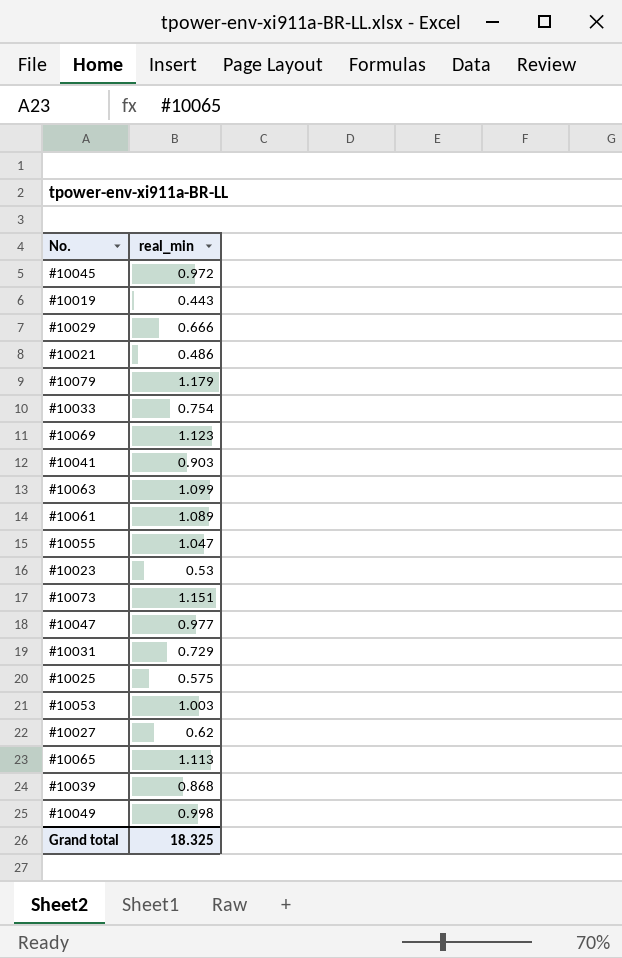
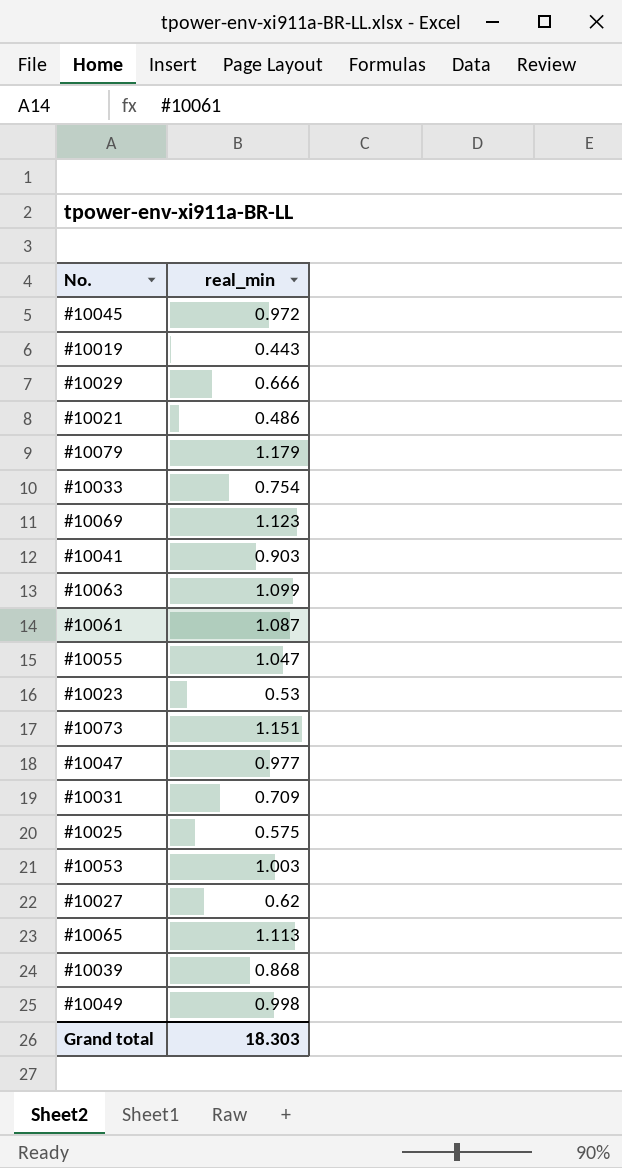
#10061 | real_min: 1.089 -> 1.087
#10031 | real_min: 0.729 -> 0.709
Grand total | real_min: 18.325 -> 18.303

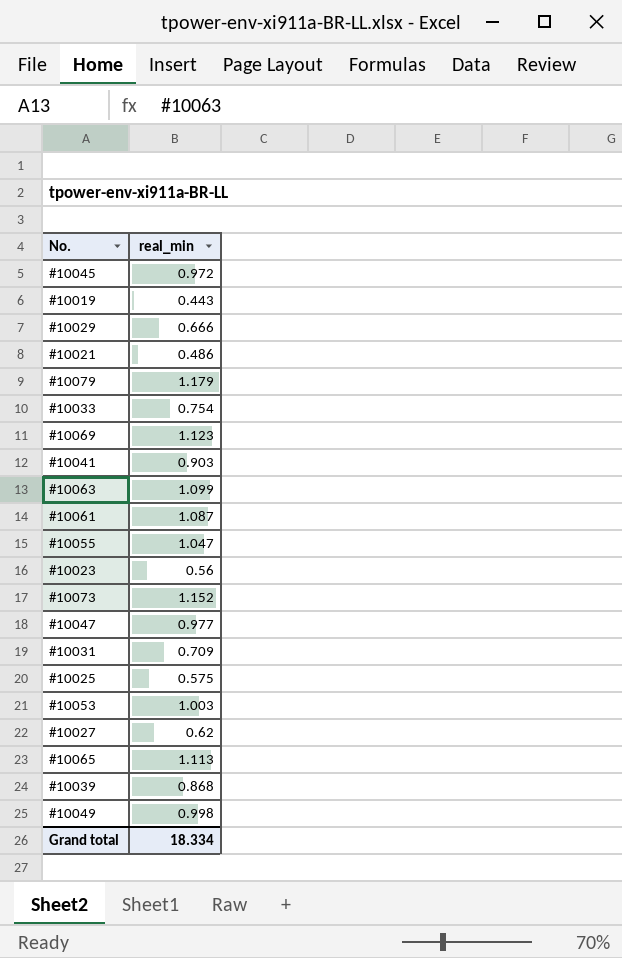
#10023 | real_min: 0.53 -> 0.56
#10073 | real_min: 1.151 -> 1.152
Grand total | real_min: 18.303 -> 18.334

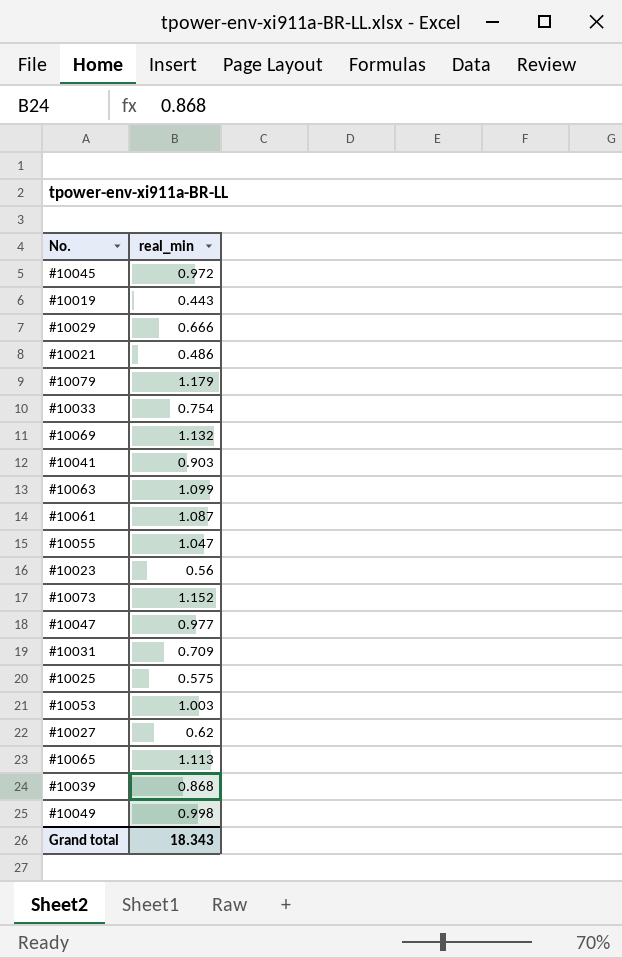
#10069 | real_min: 1.123 -> 1.132
Grand total | real_min: 18.334 -> 18.343

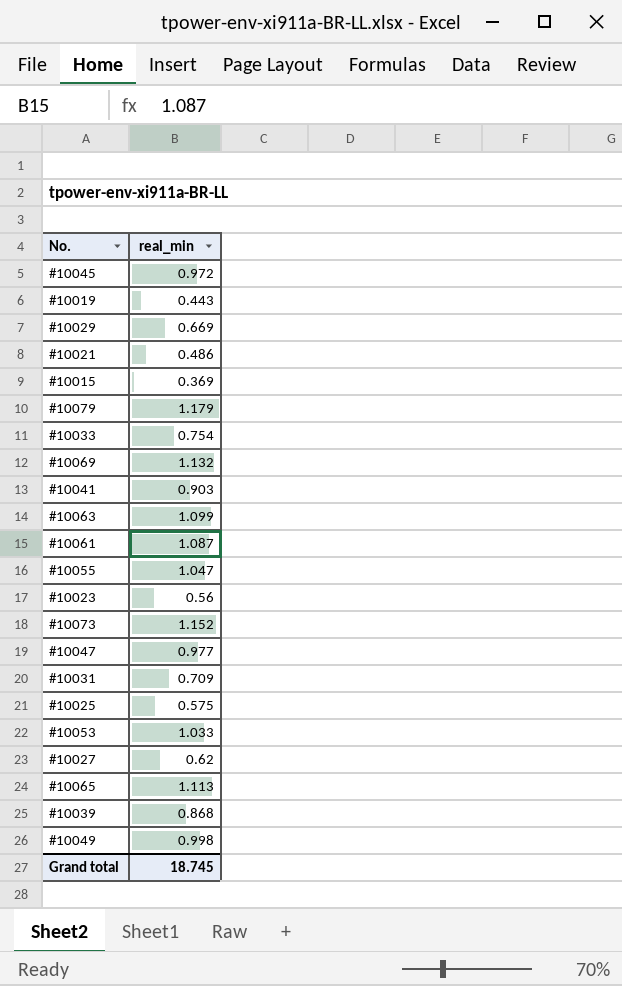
#10029 | real_min: 0.666 -> 0.669
row #10015: none -> 0.369
#10053 | real_min: 1.003 -> 1.033
Grand total | real_min: 18.343 -> 18.745

